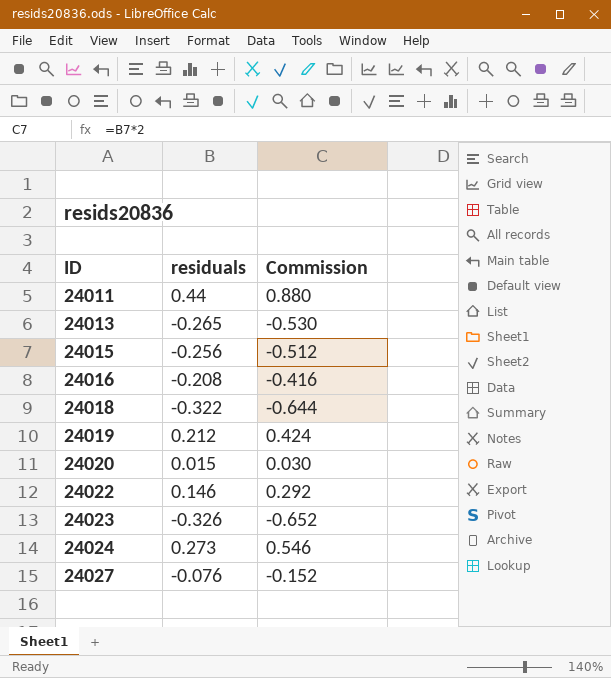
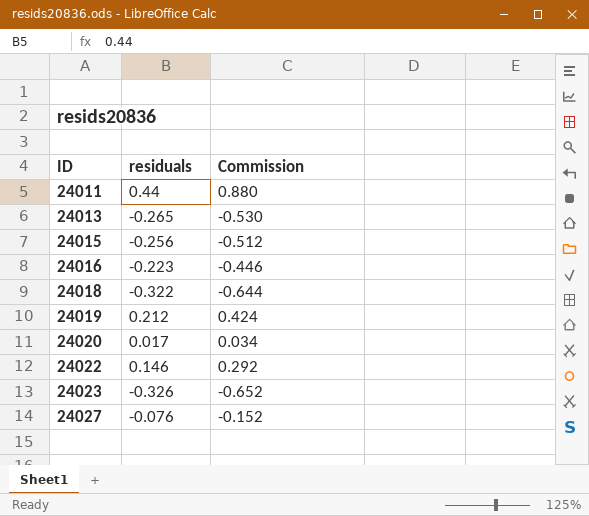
row 24024: 0.273 | 0.546 -> none
24016 | residuals: -0.208 -> -0.223
24016 | Commission: -0.416 -> -0.446
24020 | residuals: 0.015 -> 0.017
24020 | Commission: 0.030 -> 0.034

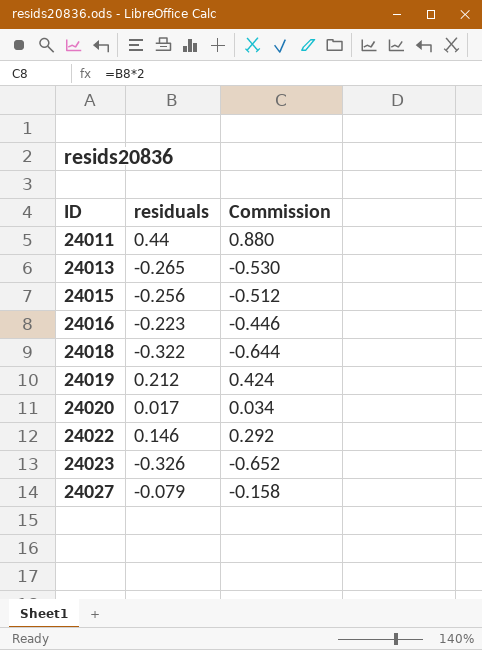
24027 | residuals: -0.076 -> -0.079
24027 | Commission: -0.152 -> -0.158

